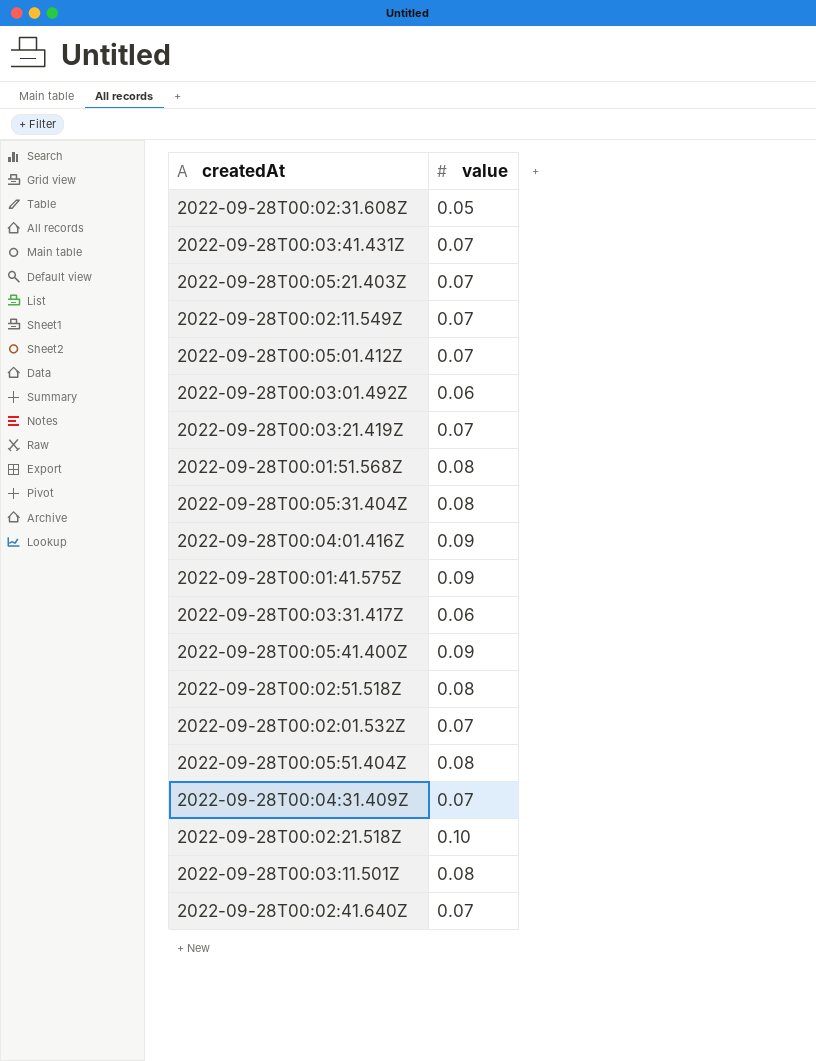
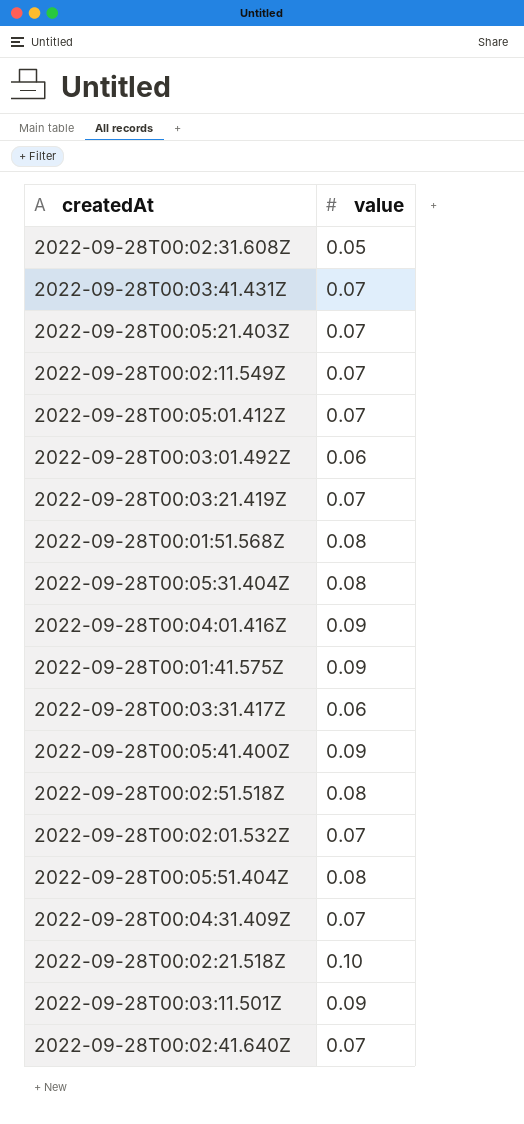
2022-09-28T00:03:11.501Z | value: 0.08 -> 0.09

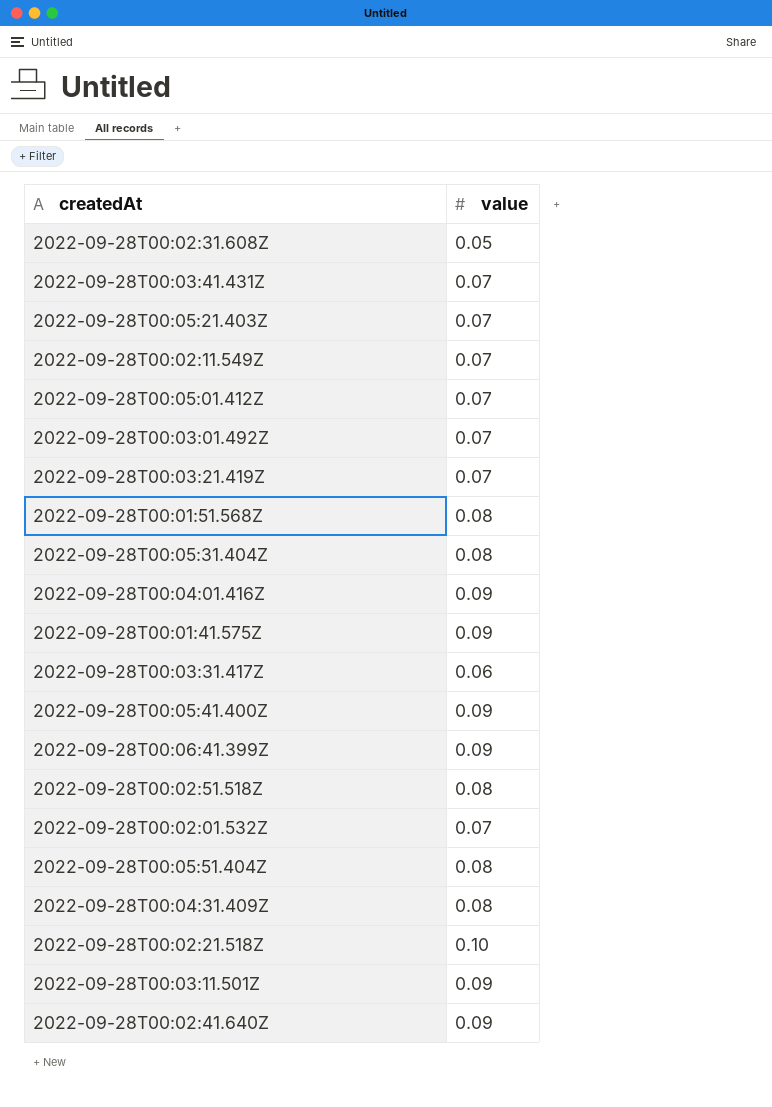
2022-09-28T00:03:01.492Z | value: 0.06 -> 0.07
row 2022-09-28T00:06:41.399Z: none -> 0.09
2022-09-28T00:04:31.409Z | value: 0.07 -> 0.08
2022-09-28T00:02:41.640Z | value: 0.07 -> 0.09

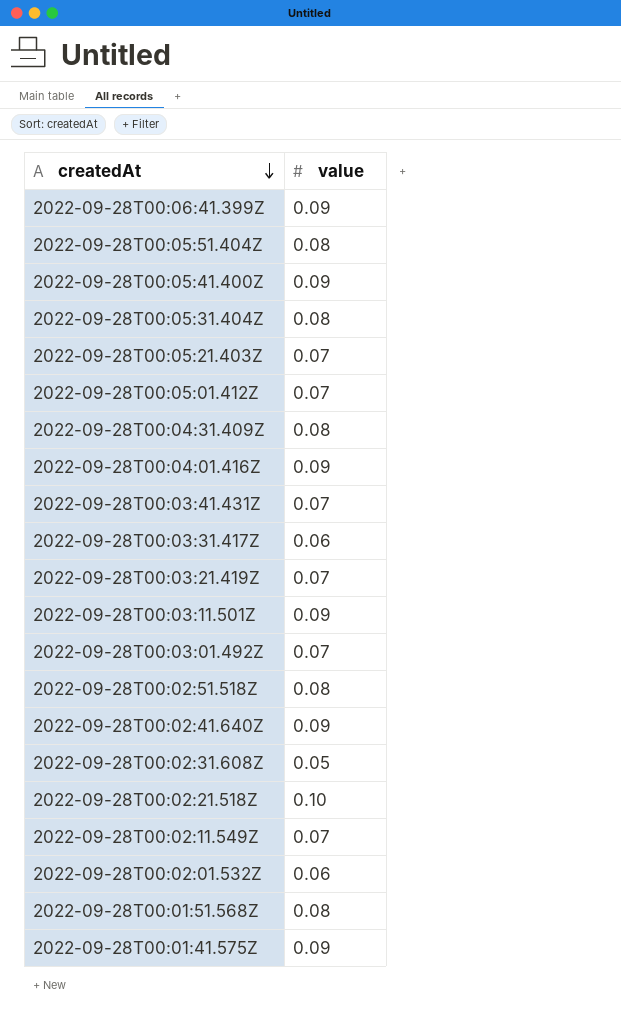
row order: none -> createdAt descending
2022-09-28T00:02:01.532Z | value: 0.07 -> 0.06

